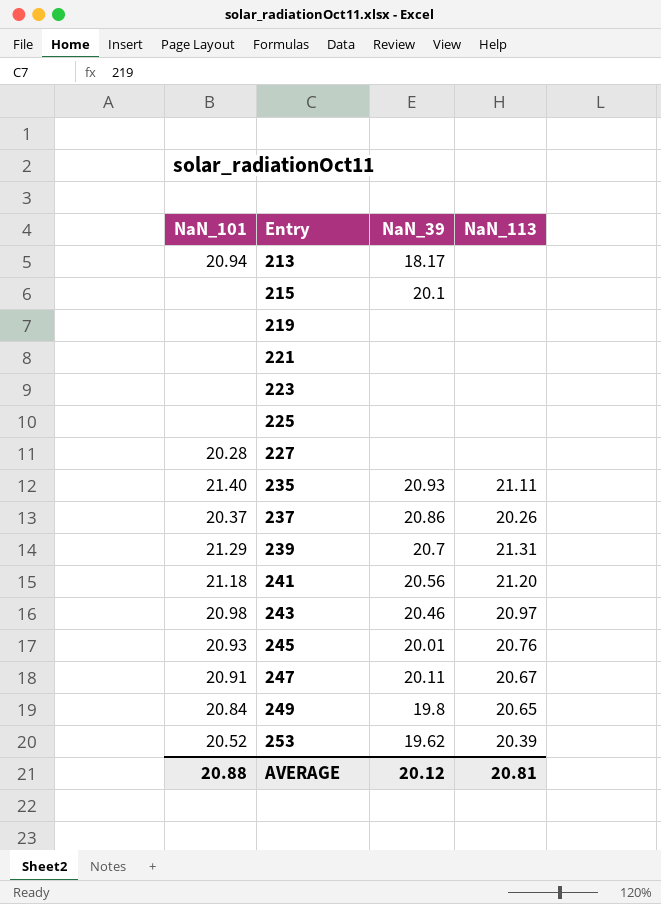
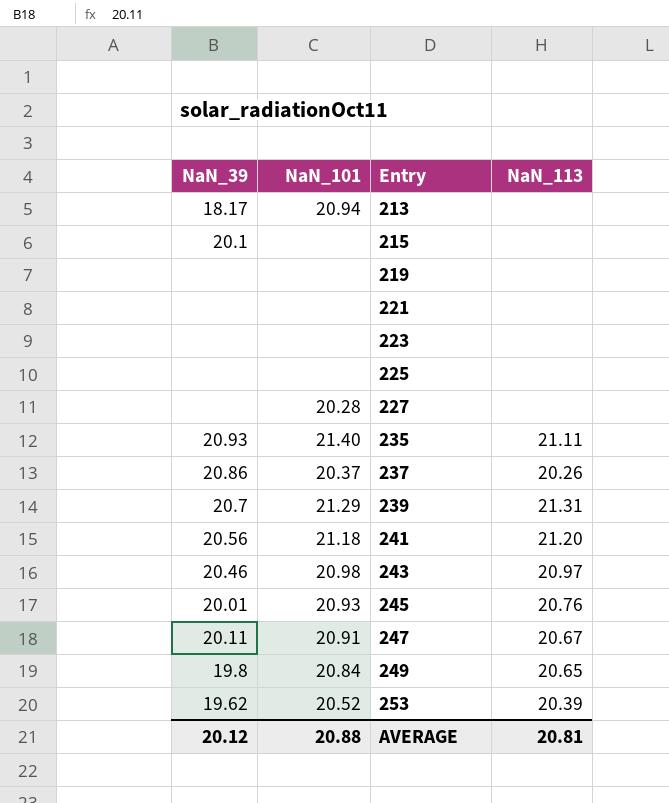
column NaN_39 | position: 3 -> 1

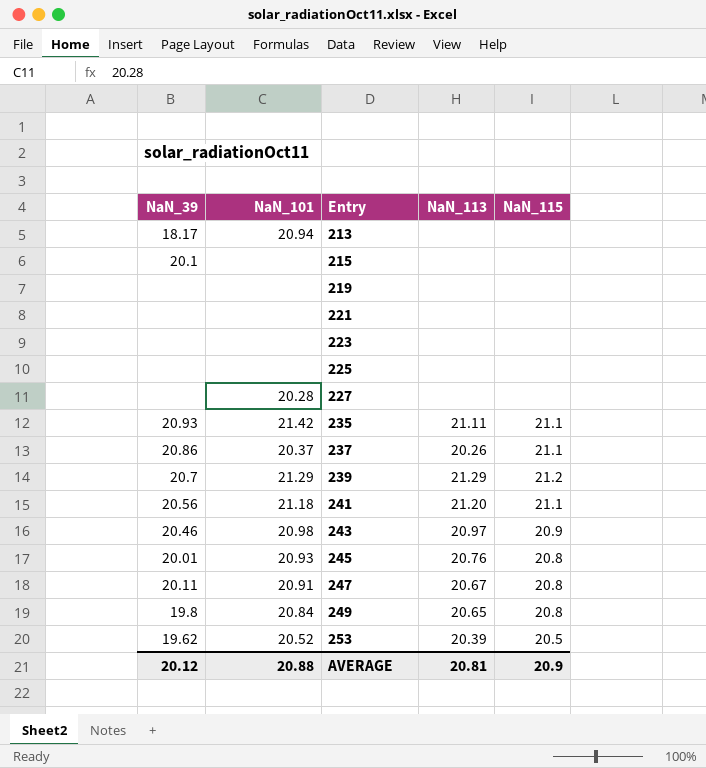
column NaN_115 | position: none -> 5
235 | NaN_101: 21.40 -> 21.42
239 | NaN_113: 21.31 -> 21.29

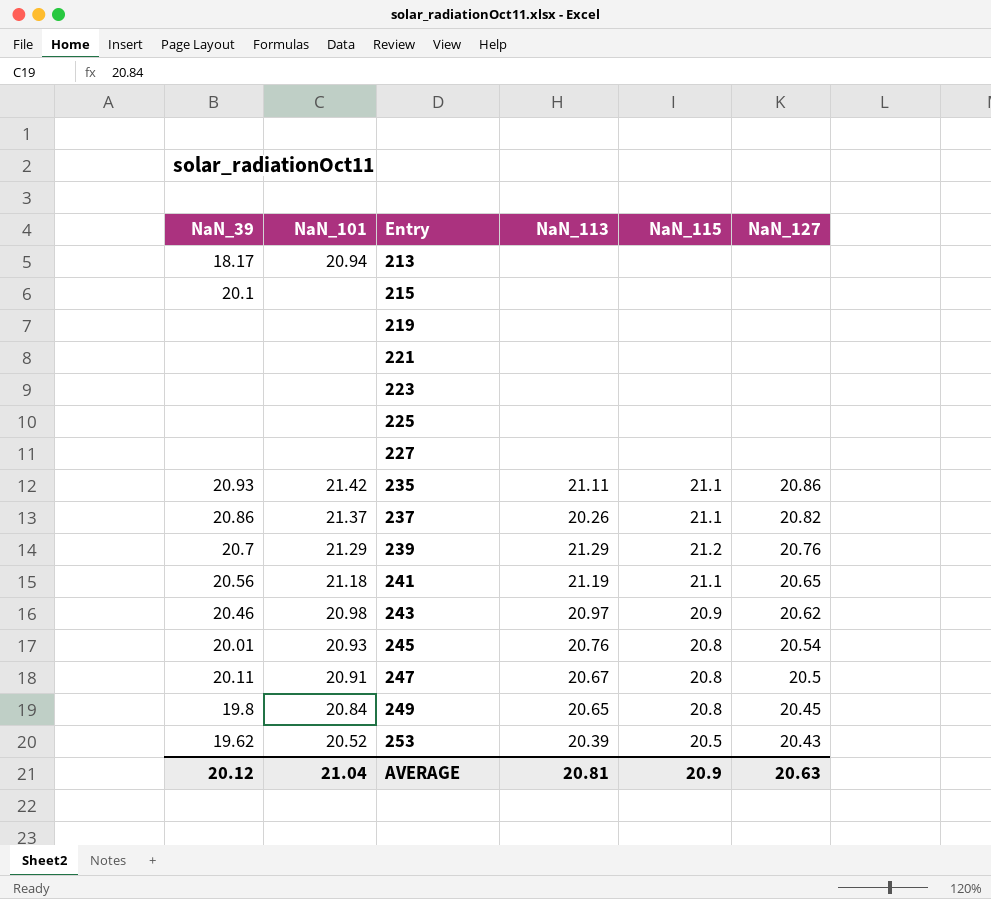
column NaN_127 | position: none -> 6
227 | NaN_101: 20.28 -> none
237 | NaN_101: 20.37 -> 21.37
241 | NaN_113: 21.20 -> 21.19
AVERAGE | NaN_101: 20.88 -> 21.04

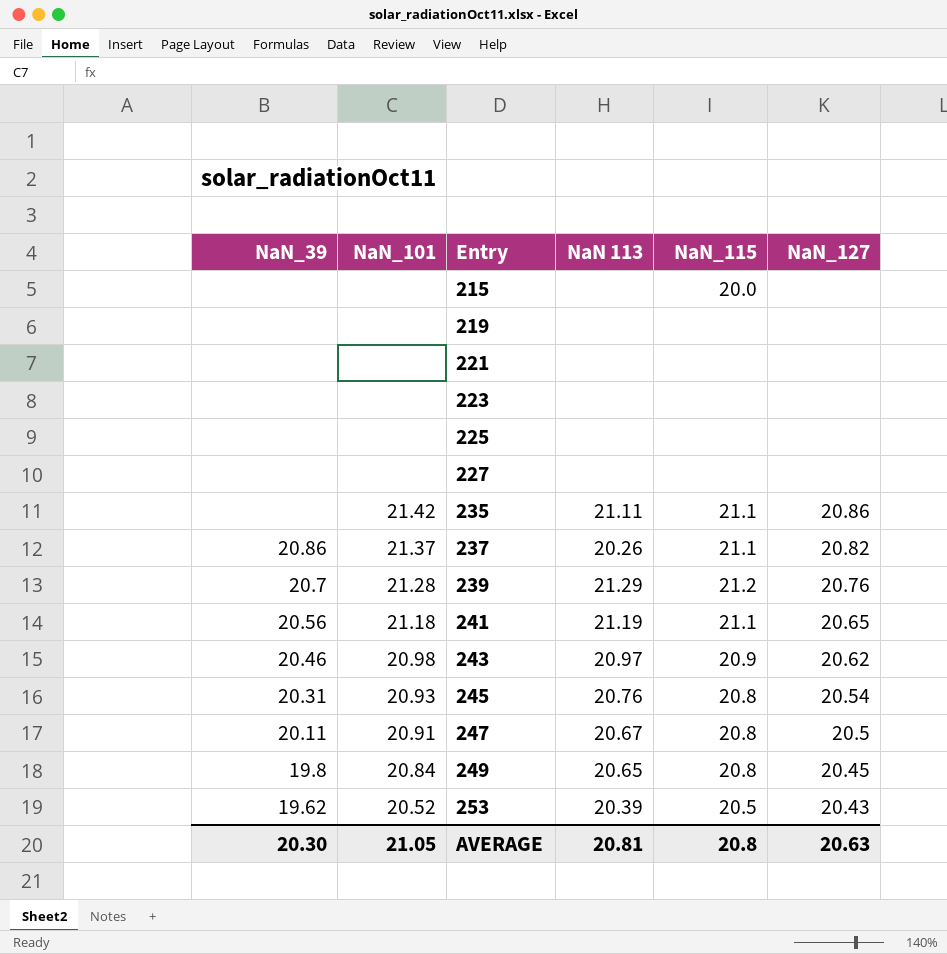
column name: NaN_113 -> NaN 113
row 213: 18.17 | 20.94 | none | none | none -> none
215 | NaN_39: 20.1 -> none
215 | NaN_115: none -> 20.0
235 | NaN_39: 20.93 -> none
239 | NaN_101: 21.29 -> 21.28
245 | NaN_39: 20.01 -> 20.31
AVERAGE | NaN_39: 20.12 -> 20.30
AVERAGE | NaN_101: 21.04 -> 21.05
AVERAGE | NaN_115: 20.9 -> 20.8

